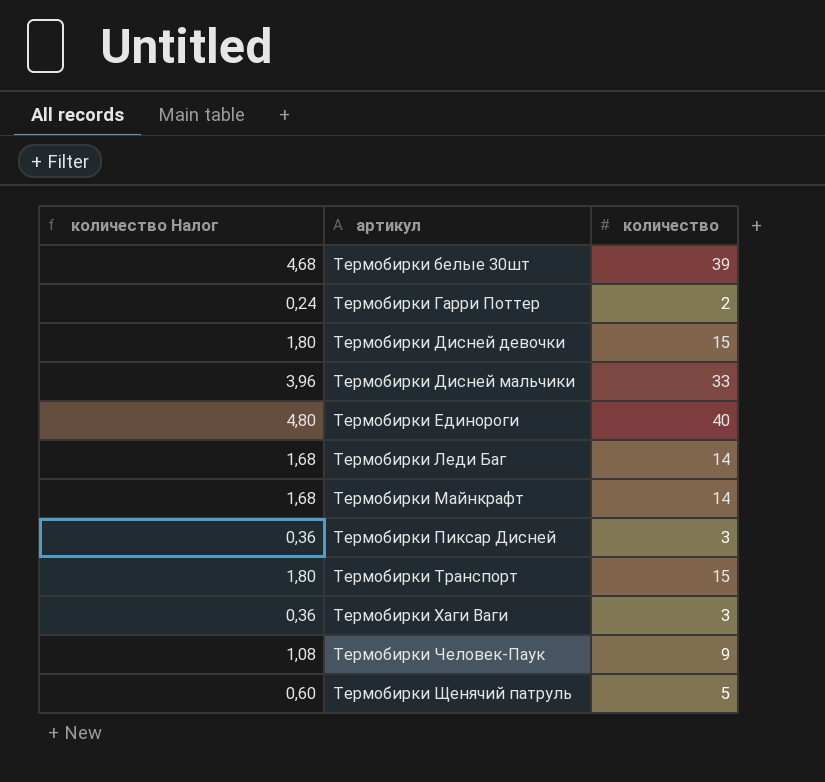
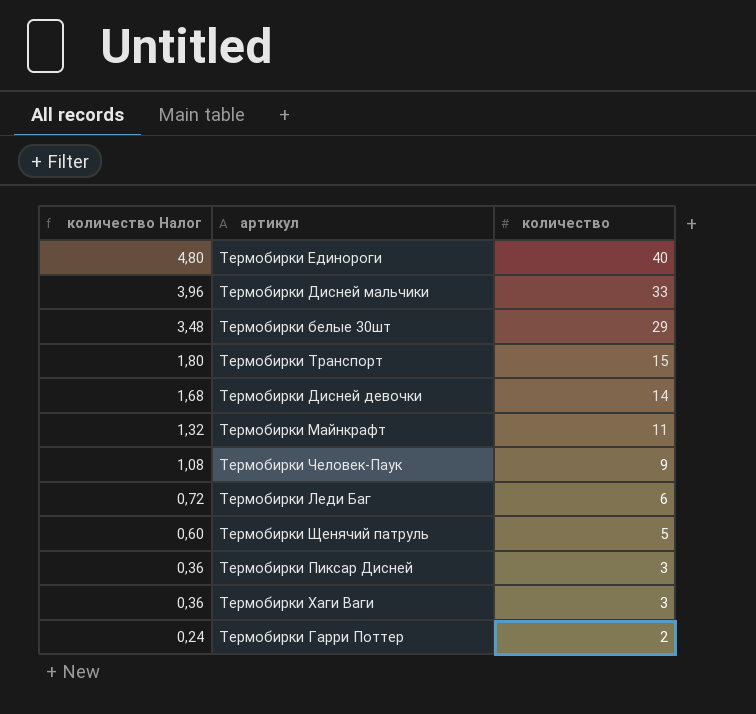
row order: артикул ascending -> количество Налог descending
Термобирки белые 30шт | количество Налог: 4,68 -> 3,48
Термобирки белые 30шт | количество: 39 -> 29
Термобирки Дисней девочки | количество Налог: 1,80 -> 1,68
Термобирки Дисней девочки | количество: 15 -> 14
Термобирки Майнкрафт | количество Налог: 1,68 -> 1,32
Термобирки Майнкрафт | количество: 14 -> 11
Термобирки Леди Баг | количество Налог: 1,68 -> 0,72
Термобирки Леди Баг | количество: 14 -> 6

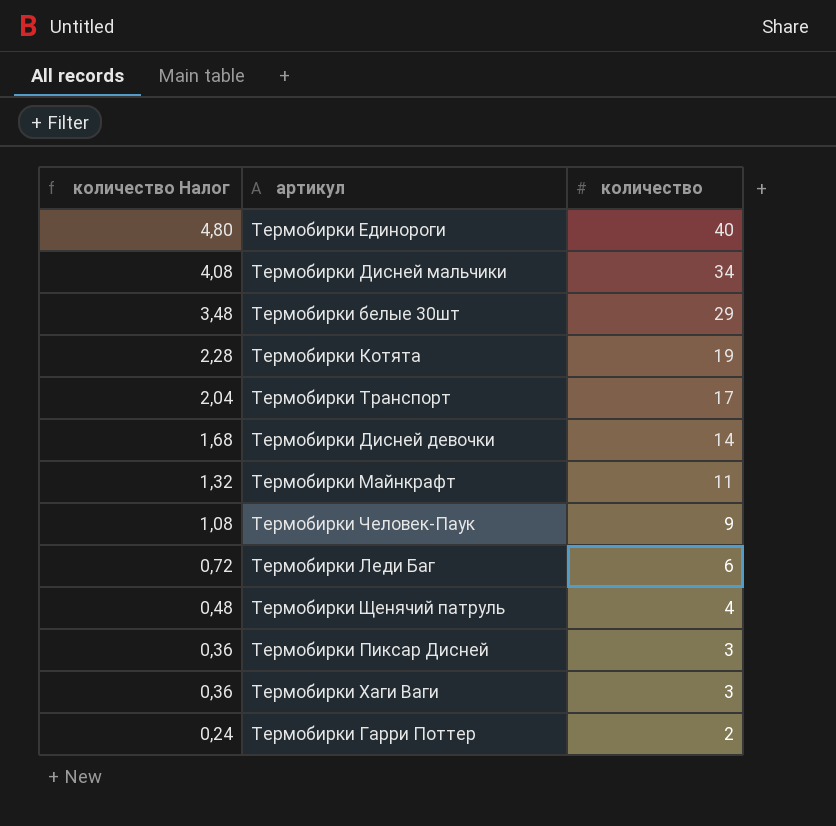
Термобирки Дисней мальчики | количество Налог: 3,96 -> 4,08
Термобирки Дисней мальчики | количество: 33 -> 34
row Термобирки Котята: none -> 2,28 | 19
Термобирки Транспорт | количество Налог: 1,80 -> 2,04
Термобирки Транспорт | количество: 15 -> 17
Термобирки Щенячий патруль | количество Налог: 0,60 -> 0,48
Термобирки Щенячий патруль | количество: 5 -> 4

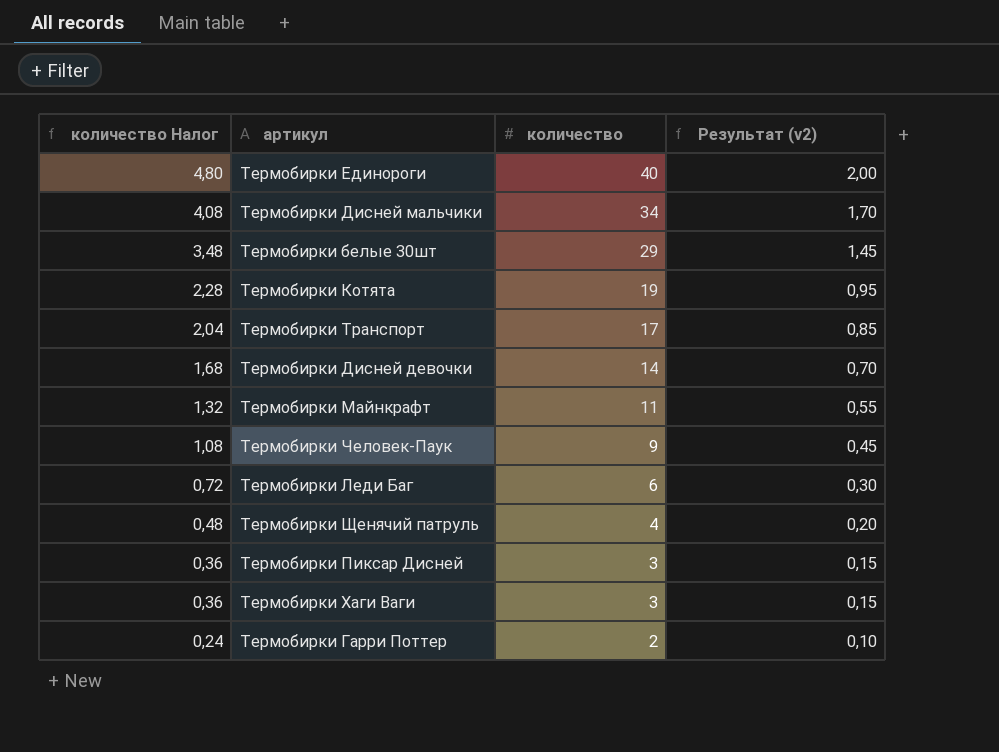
column Результат (v2) | formula: none -> [количество] * 0,05

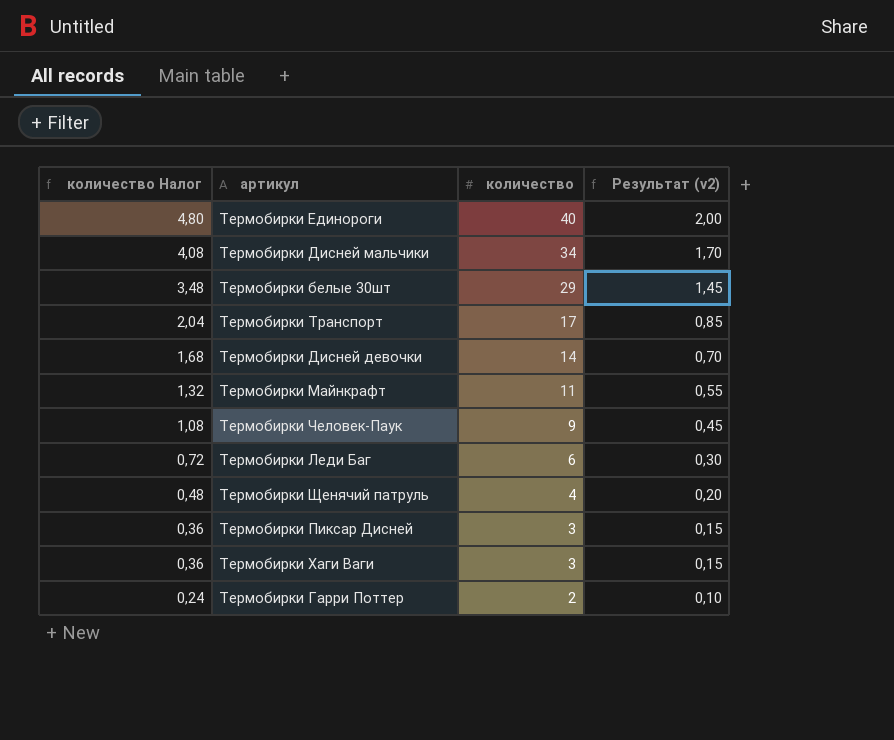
row Термобирки Котята: 2,28 | 19 | 0,95 -> none

